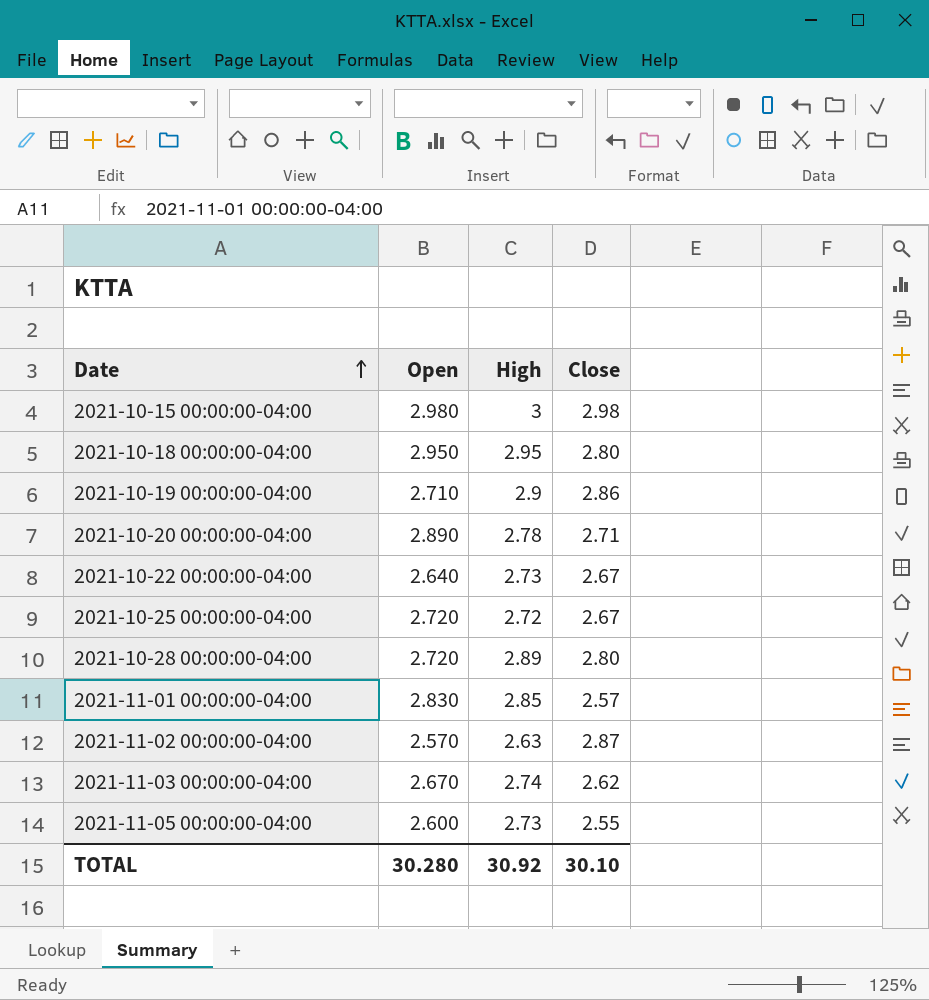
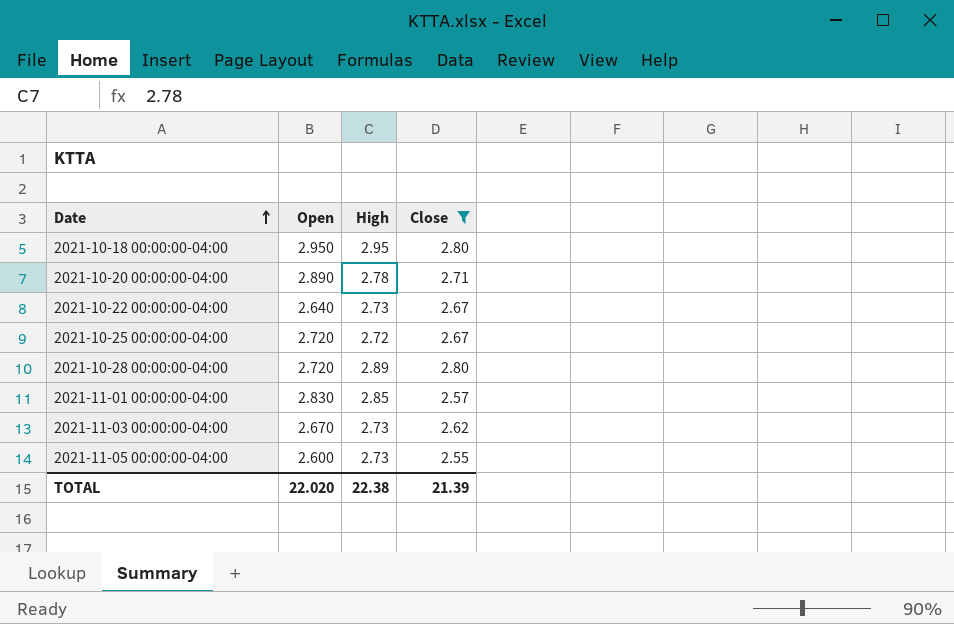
filter: none -> Close <= 2.80
2021-11-03 00:00:00-04:00 | High: 2.74 -> 2.73
TOTAL | Open: 30.280 -> 22.020
TOTAL | High: 30.92 -> 22.38
TOTAL | Close: 30.10 -> 21.39

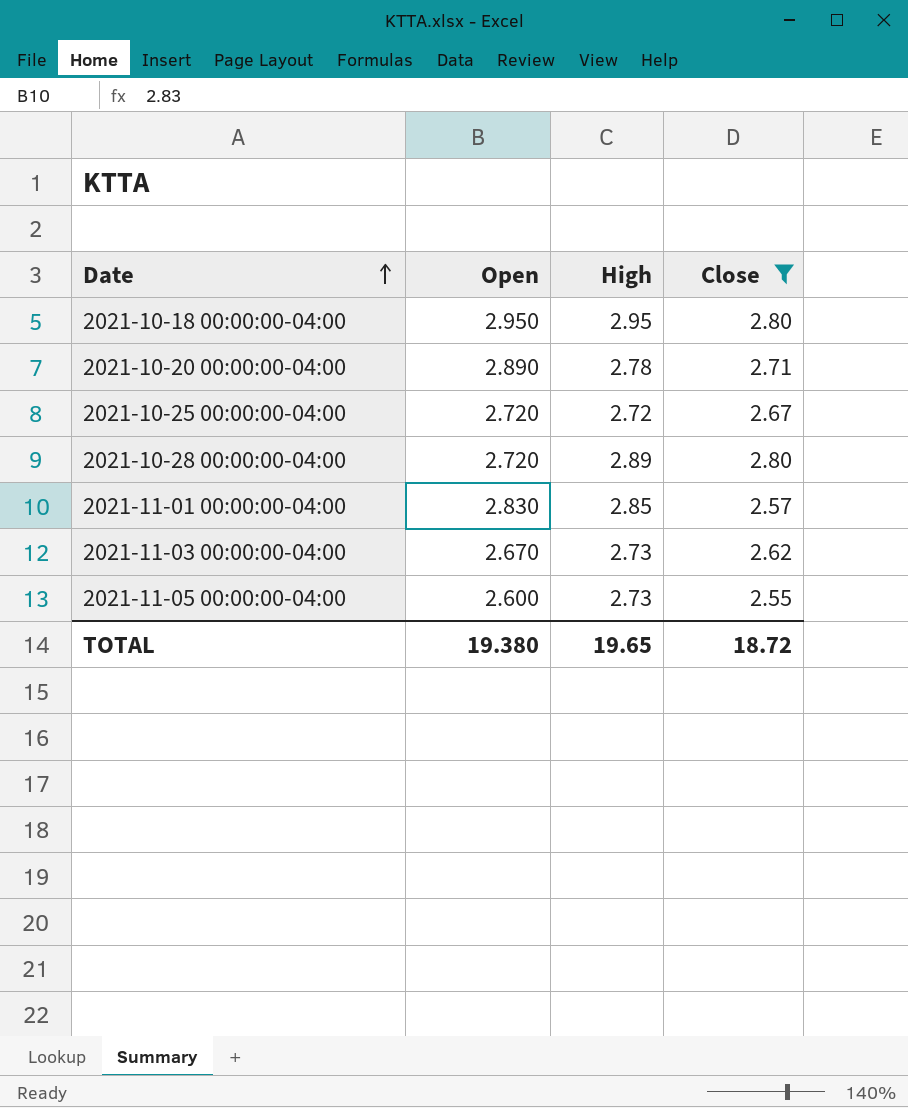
row 2021-10-22 00:00:00-04:00: 2.640 | 2.73 | 2.67 -> none
TOTAL | Open: 22.020 -> 19.380
TOTAL | High: 22.38 -> 19.65
TOTAL | Close: 21.39 -> 18.72

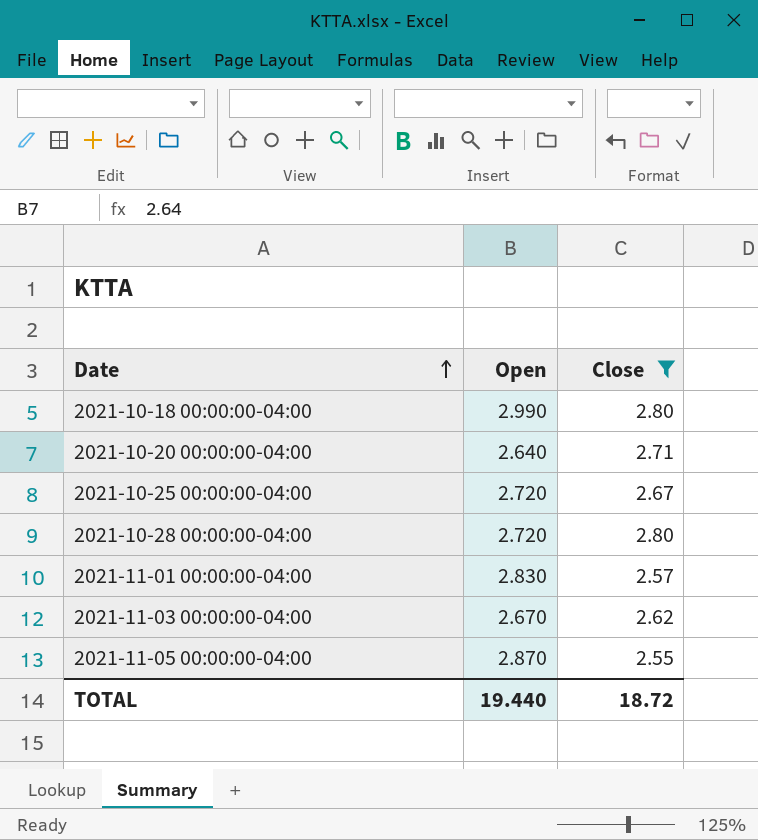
column High | position: 3 -> none
2021-10-18 00:00:00-04:00 | Open: 2.950 -> 2.990
2021-10-20 00:00:00-04:00 | Open: 2.890 -> 2.640
2021-11-05 00:00:00-04:00 | Open: 2.600 -> 2.870
TOTAL | Open: 19.380 -> 19.440

